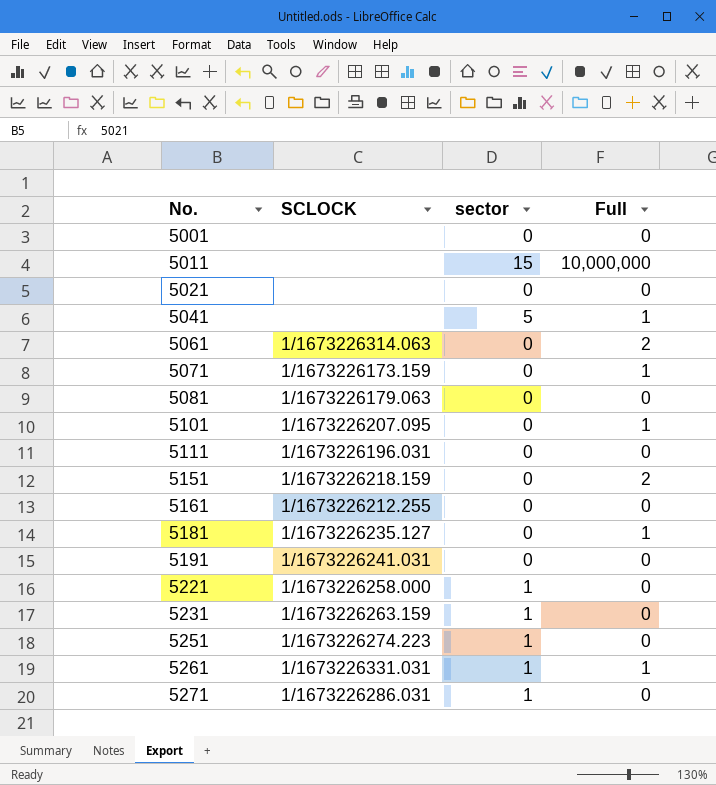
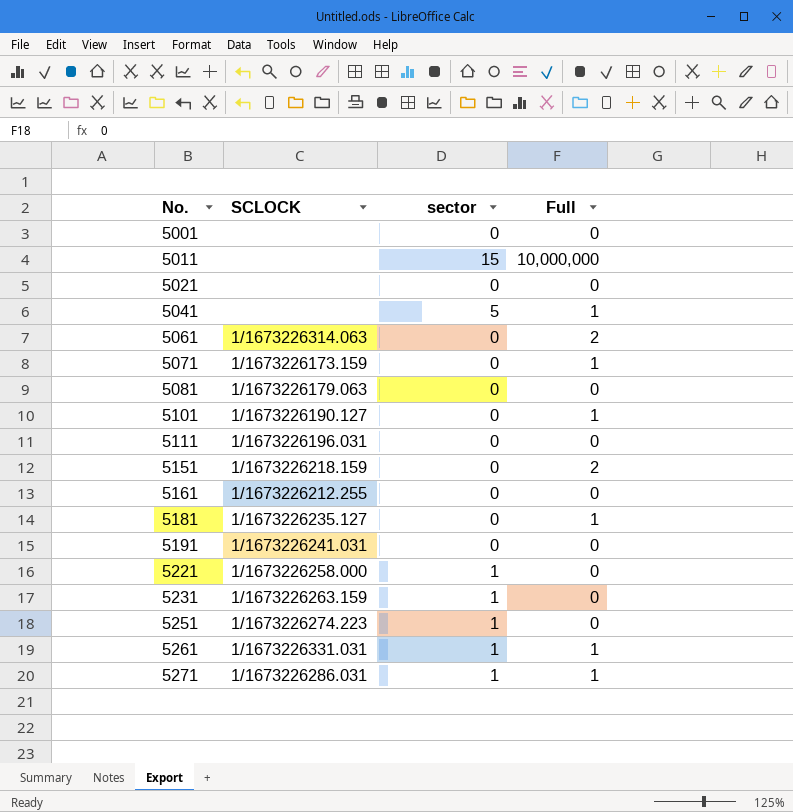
5101 | SCLOCK: 1/1673226207.095 -> 1/1673226190.127
5271 | Full: 0 -> 1

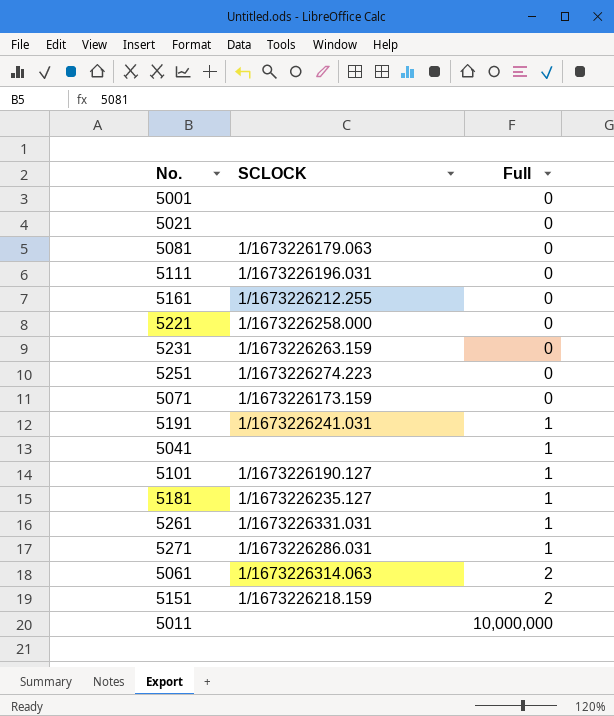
row order: No. ascending -> Full ascending
column sector | position: 3 -> none
5071 | Full: 1 -> 0
5191 | Full: 0 -> 1

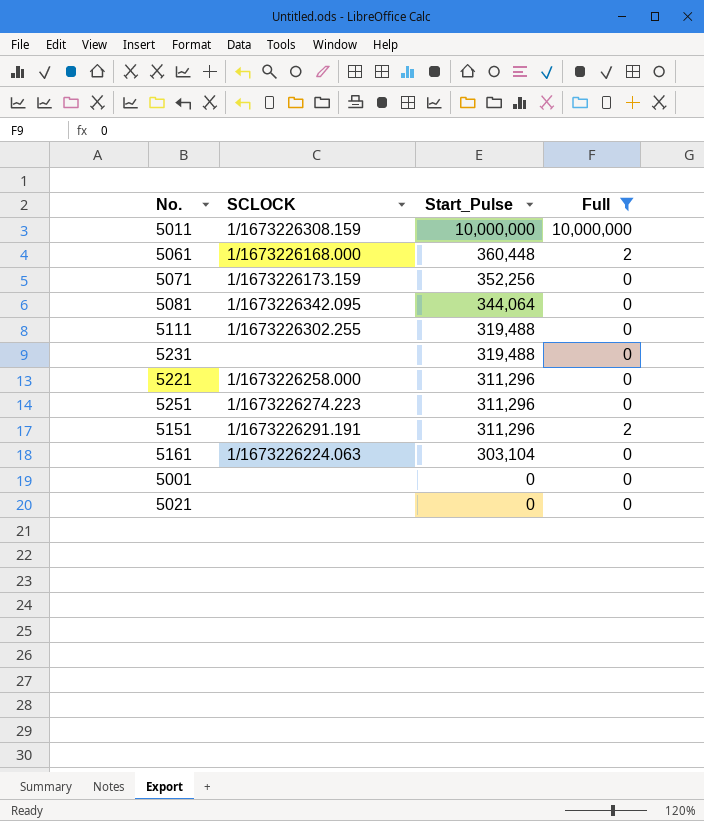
filter: none -> Full != 1
row order: Full ascending -> Start_Pulse descending
column Start_Pulse | position: none -> 3
5011 | SCLOCK: none -> 1/1673226308.159
5061 | SCLOCK: 1/1673226314.063 -> 1/1673226168.000
5081 | SCLOCK: 1/1673226179.063 -> 1/1673226342.095
5111 | SCLOCK: 1/1673226196.031 -> 1/1673226302.255
5231 | SCLOCK: 1/1673226263.159 -> none
5151 | SCLOCK: 1/1673226218.159 -> 1/1673226291.191
5161 | SCLOCK: 1/1673226212.255 -> 1/1673226224.063

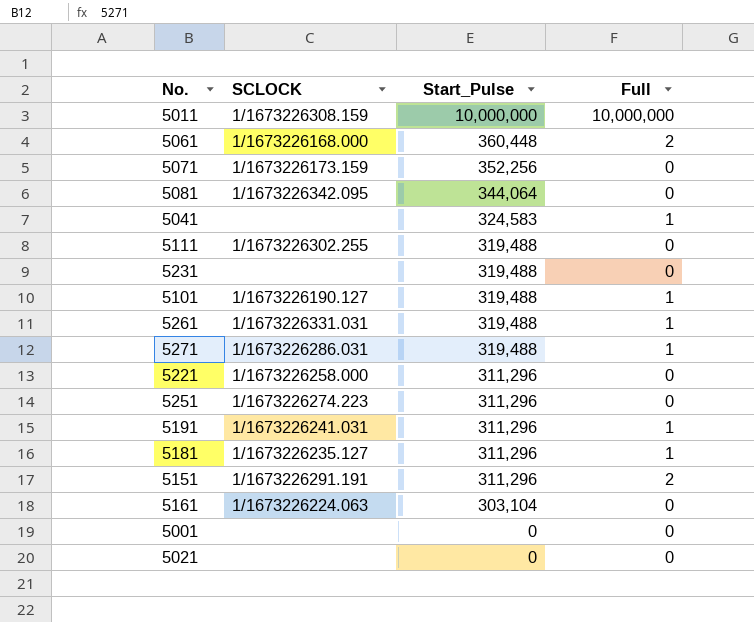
filter: Full != 1 -> none

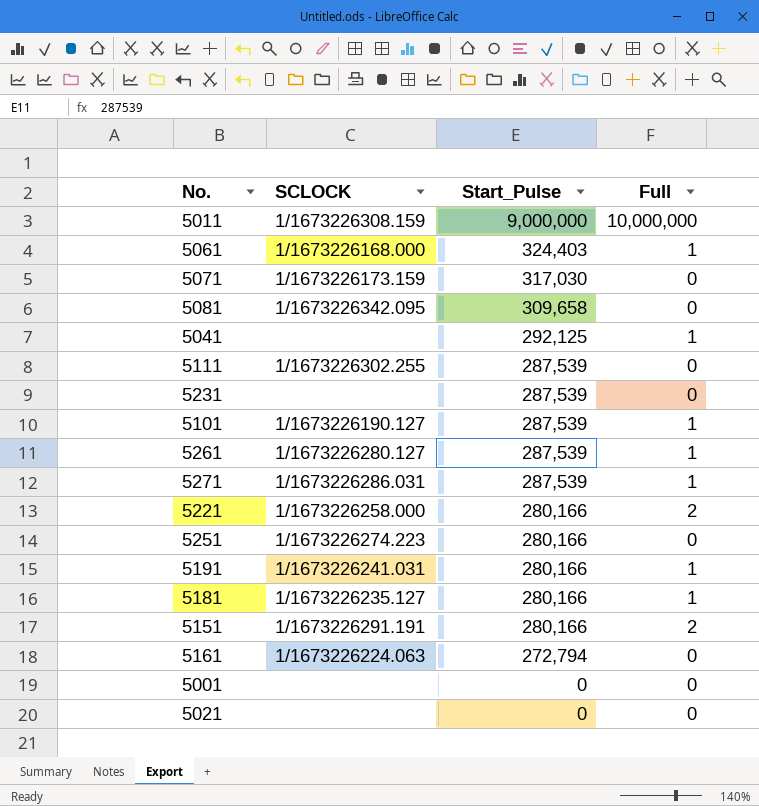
5011 | Start_Pulse: 10,000,000 -> 9,000,000
5061 | Start_Pulse: 360,448 -> 324,403
5061 | Full: 2 -> 1
5071 | Start_Pulse: 352,256 -> 317,030
5081 | Start_Pulse: 344,064 -> 309,658
5041 | Start_Pulse: 324,583 -> 292,125
5111 | Start_Pulse: 319,488 -> 287,539
5231 | Start_Pulse: 319,488 -> 287,539
5101 | Start_Pulse: 319,488 -> 287,539
5261 | SCLOCK: 1/1673226331.031 -> 1/1673226280.127
5261 | Start_Pulse: 319,488 -> 287,539
5271 | Start_Pulse: 319,488 -> 287,539
5221 | Start_Pulse: 311,296 -> 280,166
5221 | Full: 0 -> 2
5251 | Start_Pulse: 311,296 -> 280,166
5191 | Start_Pulse: 311,296 -> 280,166
5181 | Start_Pulse: 311,296 -> 280,166
5151 | Start_Pulse: 311,296 -> 280,166
5161 | Start_Pulse: 303,104 -> 272,794

